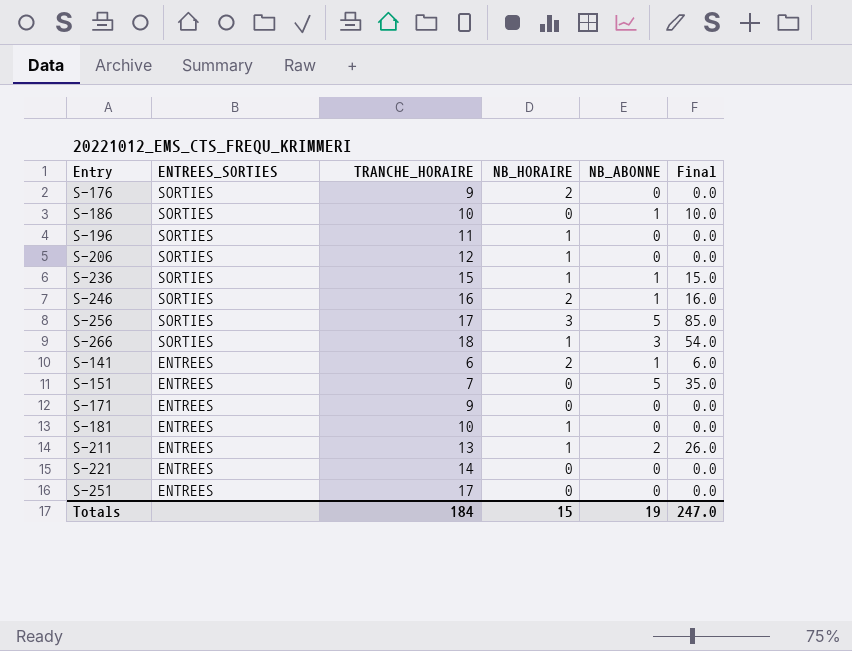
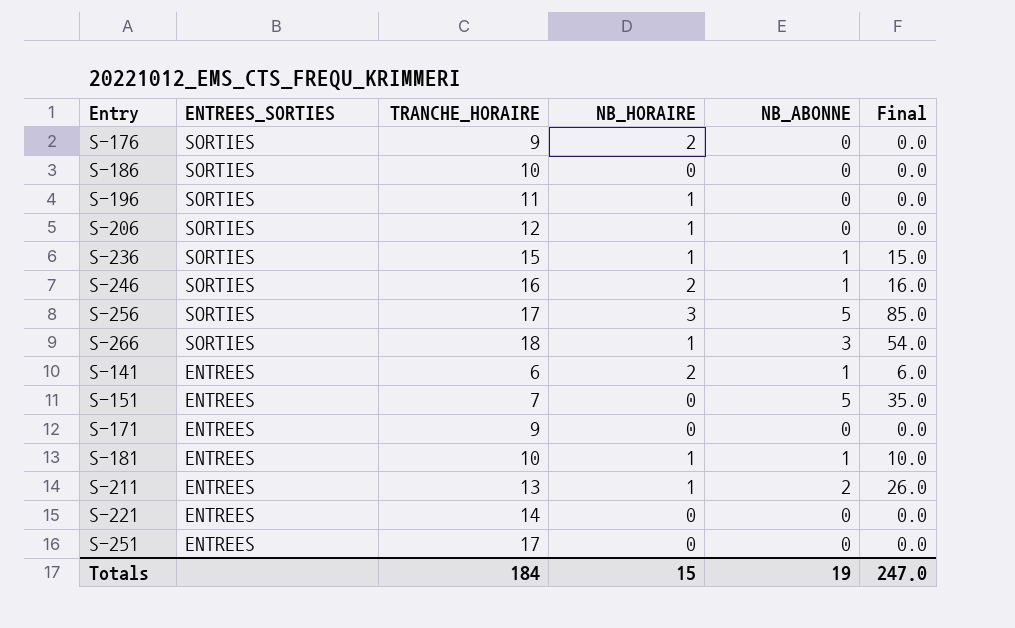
S-186 | NB_ABONNE: 1 -> 0
S-186 | Final: 10.0 -> 0.0
S-181 | NB_ABONNE: 0 -> 1
S-181 | Final: 0.0 -> 10.0

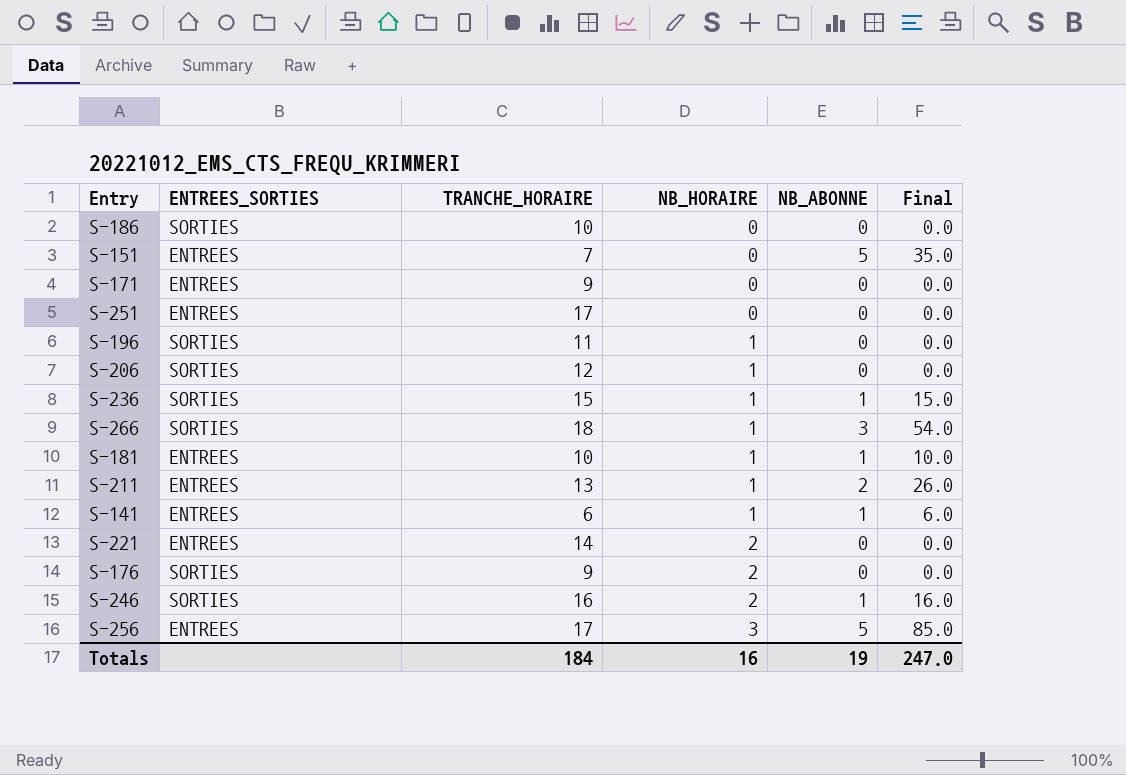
row order: ENTREES_SORTIES descending -> NB_HORAIRE ascending
S-141 | NB_HORAIRE: 2 -> 1
S-221 | NB_HORAIRE: 0 -> 2
S-256 | ENTREES_SORTIES: SORTIES -> ENTREES
Totals | NB_HORAIRE: 15 -> 16

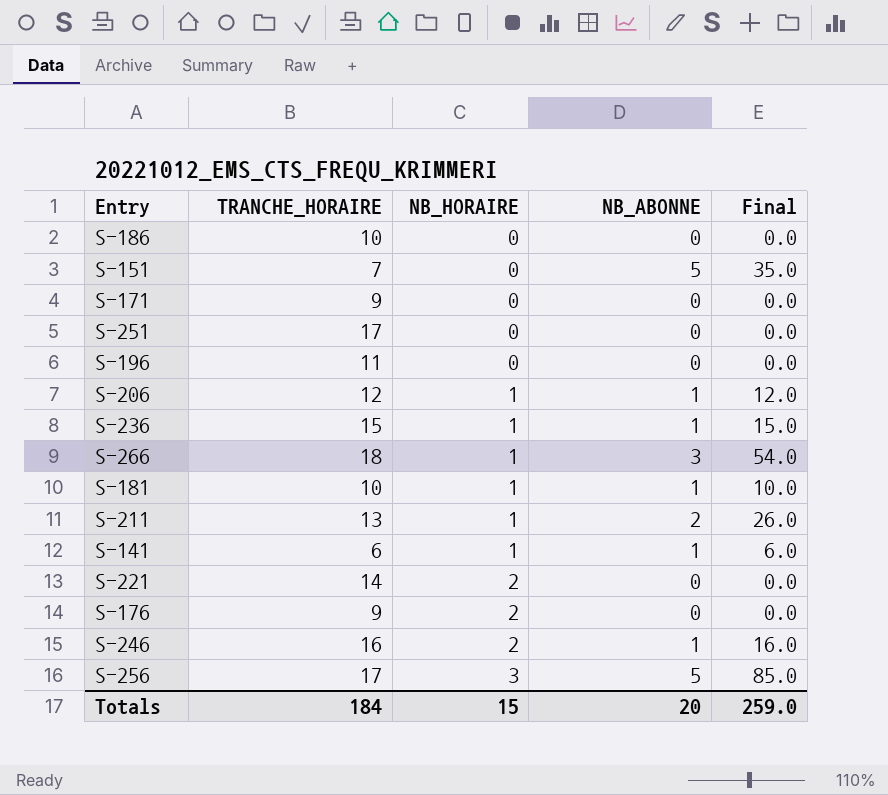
column ENTREES_SORTIES | position: 2 -> none
S-196 | NB_HORAIRE: 1 -> 0
S-206 | NB_ABONNE: 0 -> 1
S-206 | Final: 0.0 -> 12.0
Totals | NB_HORAIRE: 16 -> 15
Totals | NB_ABONNE: 19 -> 20
Totals | Final: 247.0 -> 259.0

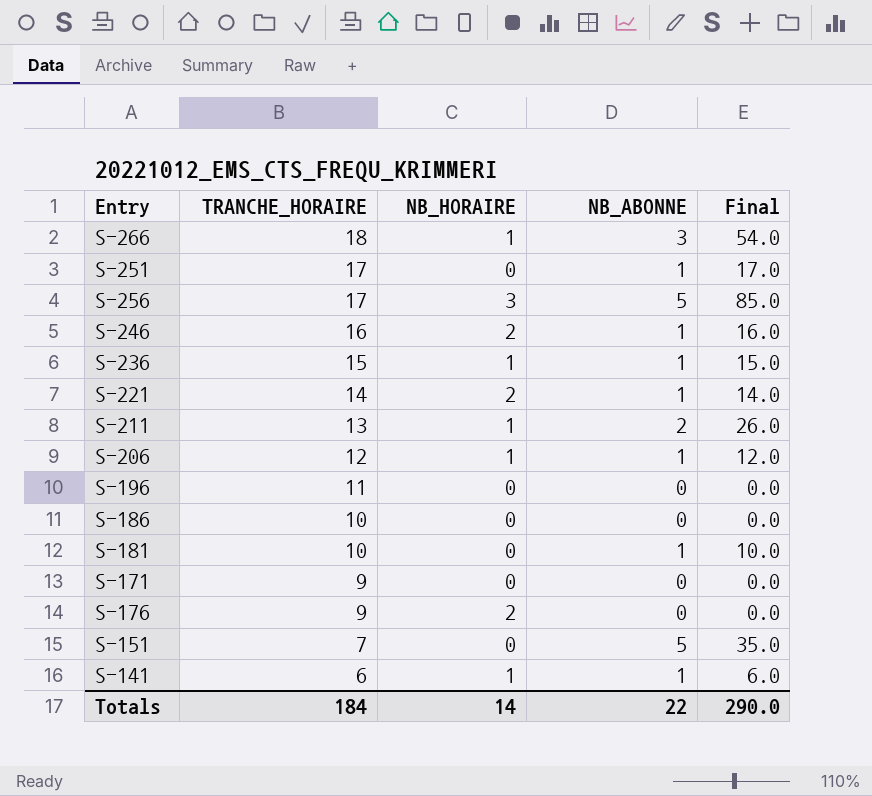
row order: NB_HORAIRE ascending -> TRANCHE_HORAIRE descending
S-251 | NB_ABONNE: 0 -> 1
S-251 | Final: 0.0 -> 17.0
S-221 | NB_ABONNE: 0 -> 1
S-221 | Final: 0.0 -> 14.0
S-181 | NB_HORAIRE: 1 -> 0
Totals | NB_HORAIRE: 15 -> 14
Totals | NB_ABONNE: 20 -> 22
Totals | Final: 259.0 -> 290.0

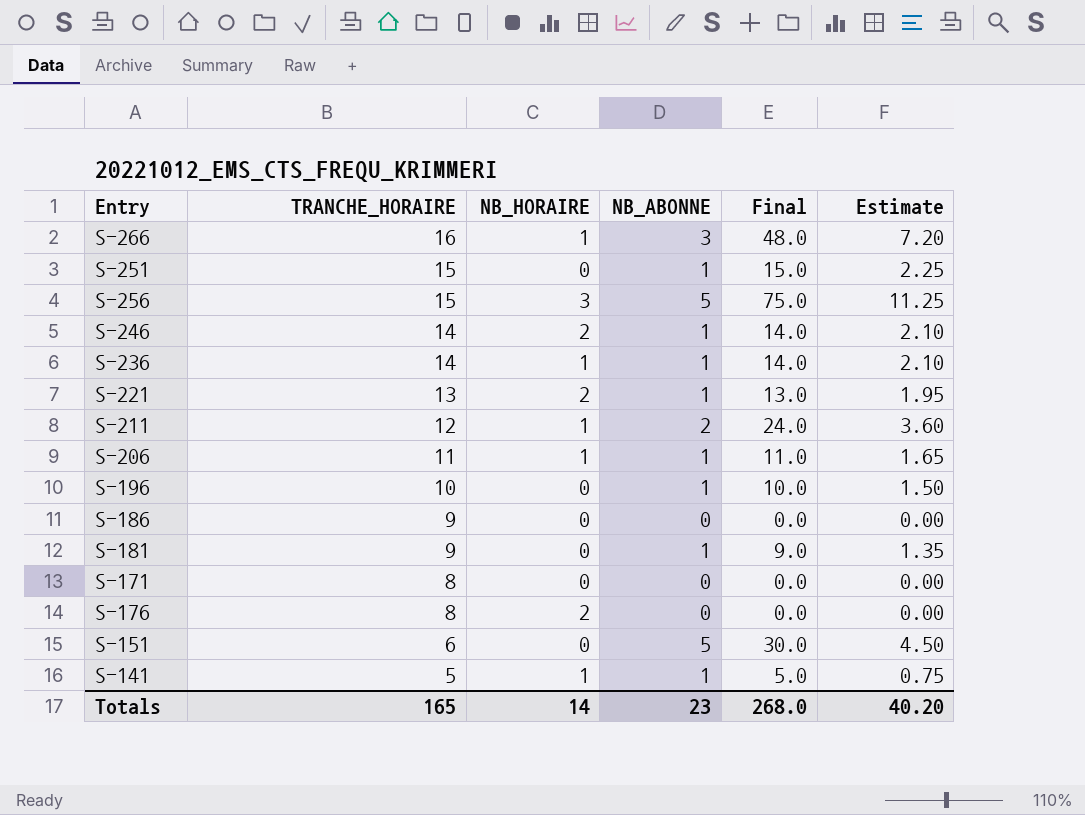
column Estimate | formula: none -> [Final] * 0.15
S-266 | TRANCHE_HORAIRE: 18 -> 16
S-266 | Final: 54.0 -> 48.0
S-251 | TRANCHE_HORAIRE: 17 -> 15
S-251 | Final: 17.0 -> 15.0
S-256 | TRANCHE_HORAIRE: 17 -> 15
S-256 | Final: 85.0 -> 75.0
S-246 | TRANCHE_HORAIRE: 16 -> 14
S-246 | Final: 16.0 -> 14.0
S-236 | TRANCHE_HORAIRE: 15 -> 14
S-236 | Final: 15.0 -> 14.0
S-221 | TRANCHE_HORAIRE: 14 -> 13
S-221 | Final: 14.0 -> 13.0
S-211 | TRANCHE_HORAIRE: 13 -> 12
S-211 | Final: 26.0 -> 24.0
S-206 | TRANCHE_HORAIRE: 12 -> 11
S-206 | Final: 12.0 -> 11.0
S-196 | TRANCHE_HORAIRE: 11 -> 10
S-196 | NB_ABONNE: 0 -> 1
S-196 | Final: 0.0 -> 10.0
S-186 | TRANCHE_HORAIRE: 10 -> 9
S-181 | TRANCHE_HORAIRE: 10 -> 9
S-181 | Final: 10.0 -> 9.0
S-171 | TRANCHE_HORAIRE: 9 -> 8
S-176 | TRANCHE_HORAIRE: 9 -> 8
S-151 | TRANCHE_HORAIRE: 7 -> 6
S-151 | Final: 35.0 -> 30.0
S-141 | TRANCHE_HORAIRE: 6 -> 5
S-141 | Final: 6.0 -> 5.0
Totals | TRANCHE_HORAIRE: 184 -> 165
Totals | NB_ABONNE: 22 -> 23
Totals | Final: 290.0 -> 268.0

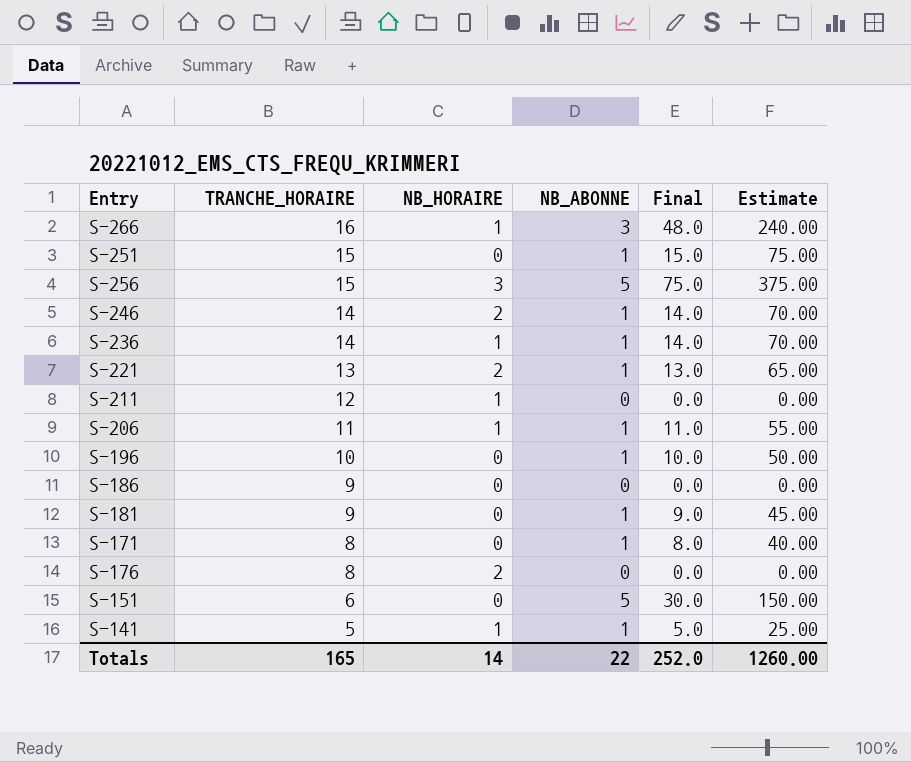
column Estimate | formula: [Final] * 0.15 -> [Final] * 5
S-211 | NB_ABONNE: 2 -> 0
S-211 | Final: 24.0 -> 0.0
S-171 | NB_ABONNE: 0 -> 1
S-171 | Final: 0.0 -> 8.0
Totals | NB_ABONNE: 23 -> 22
Totals | Final: 268.0 -> 252.0
Totals | Estimate: 40.20 -> 1260.00

